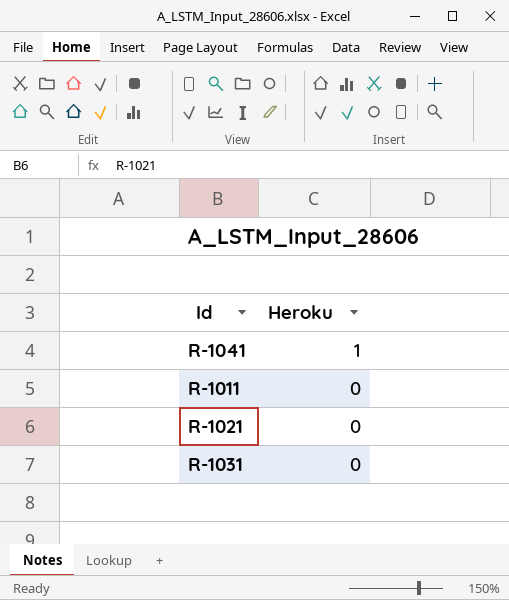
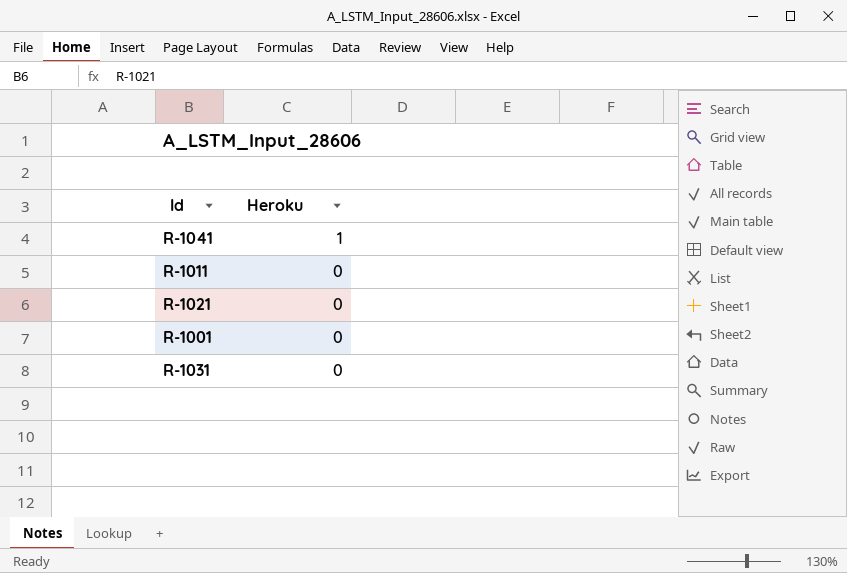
row R-1001: none -> 0

